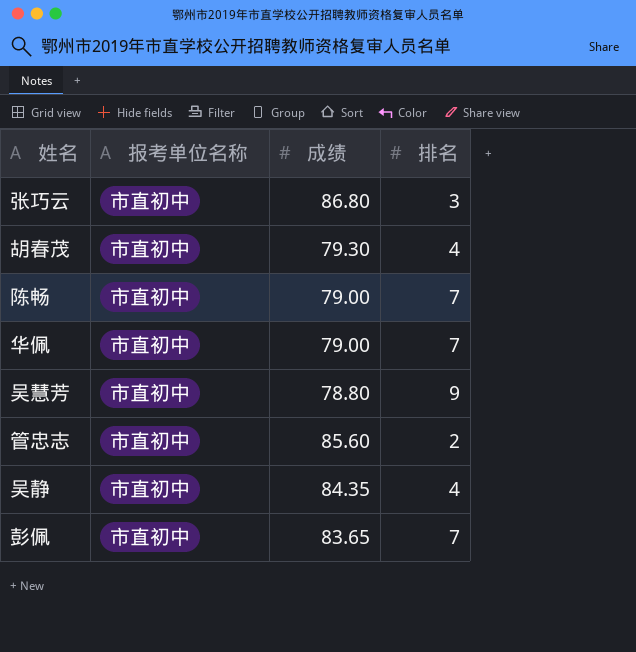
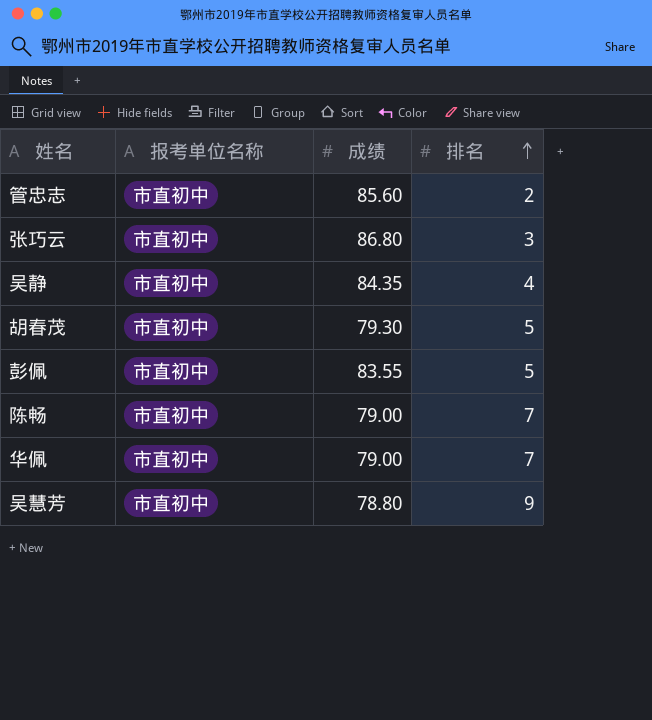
row order: none -> 排名 ascending
胡春茂 | 排名: 4 -> 5
彭佩 | 成绩: 83.65 -> 83.55
彭佩 | 排名: 7 -> 5

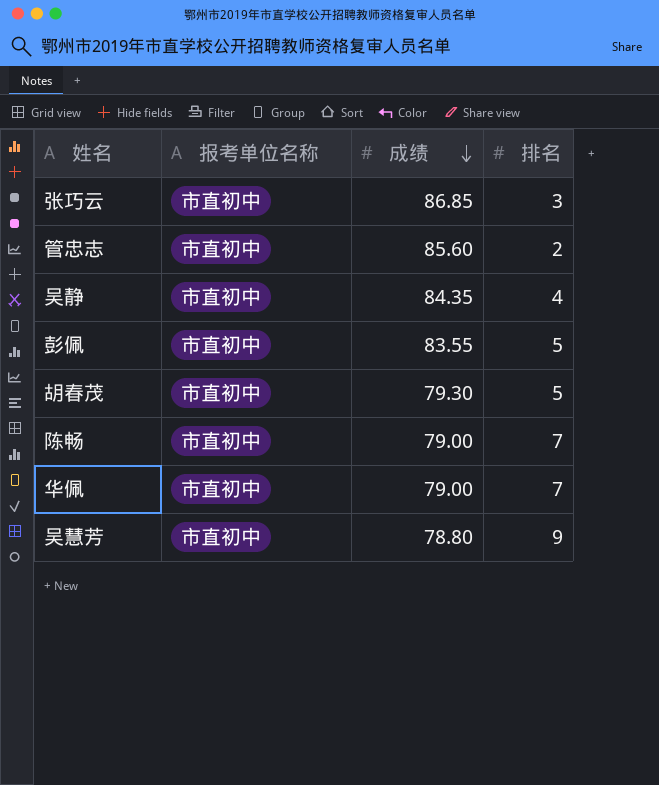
row order: 排名 ascending -> 成绩 descending
张巧云 | 成绩: 86.80 -> 86.85

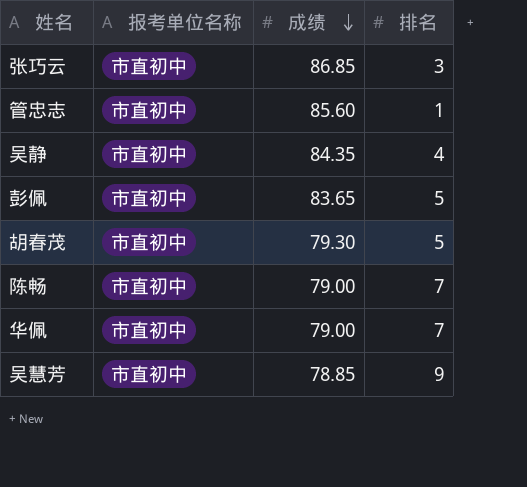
管忠志 | 排名: 2 -> 1
彭佩 | 成绩: 83.55 -> 83.65
吴慧芳 | 成绩: 78.80 -> 78.85

